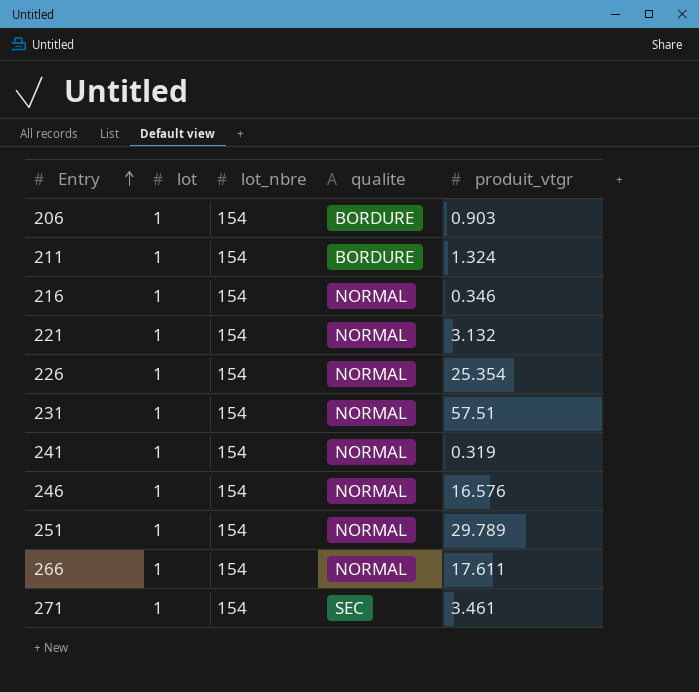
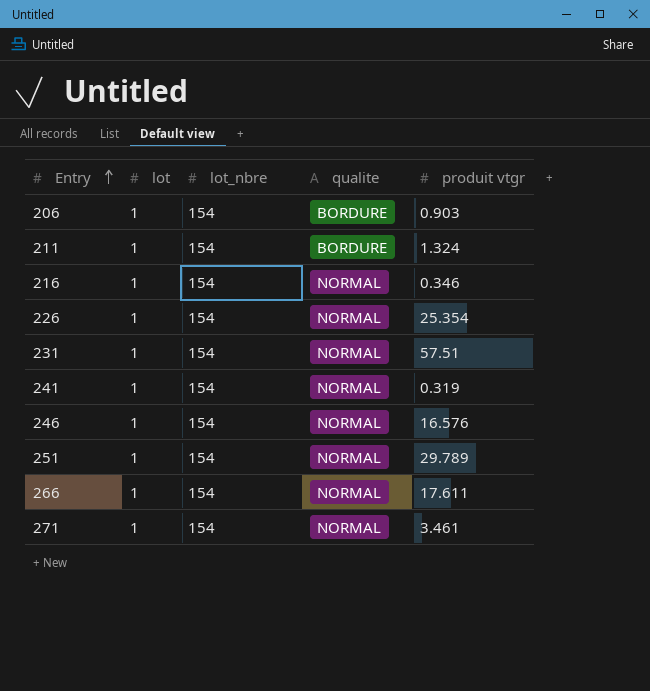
column name: produit_vtgr -> produit vtgr
row 221: 1 | 154 | NORMAL | 3.132 -> none
271 | qualite: SEC -> NORMAL

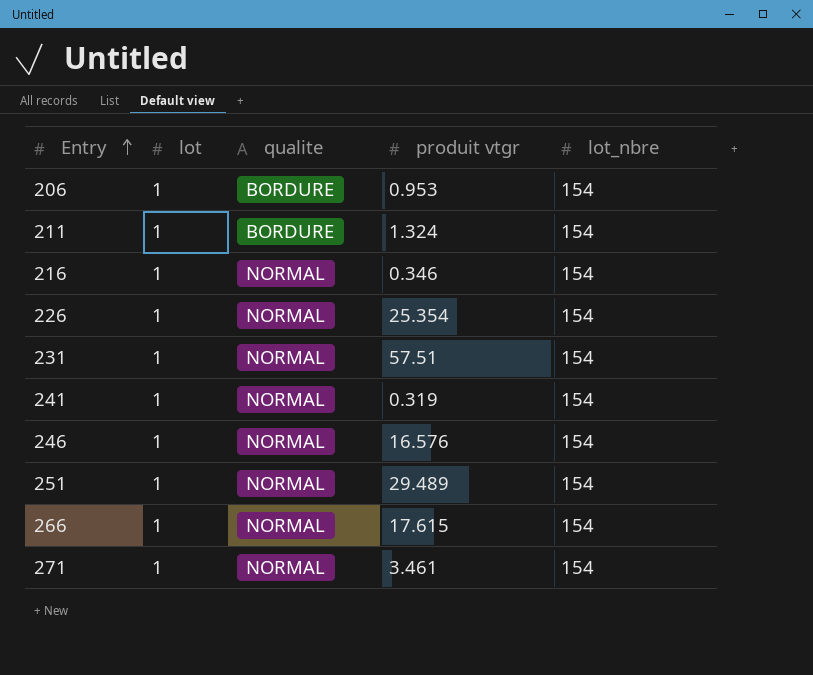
column lot_nbre | position: 3 -> 5
206 | produit vtgr: 0.903 -> 0.953
251 | produit vtgr: 29.789 -> 29.489
266 | produit vtgr: 17.611 -> 17.615

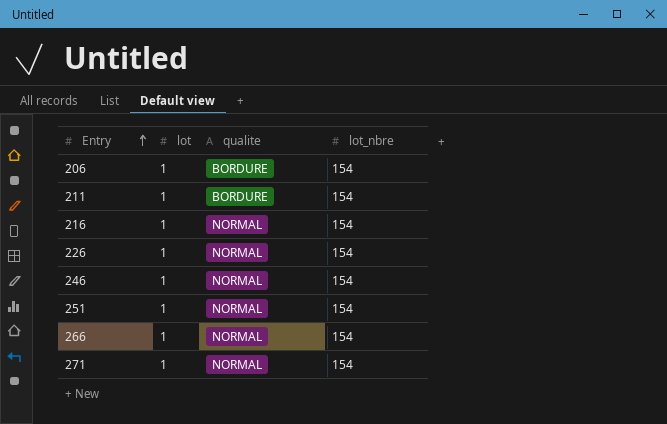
column produit vtgr | position: 4 -> none
row 231: 1 | NORMAL | 57.51 | 154 -> none
row 241: 1 | NORMAL | 0.319 | 154 -> none

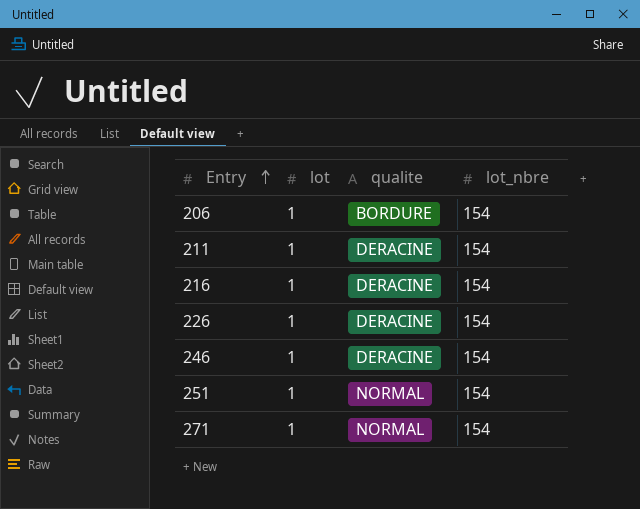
row 266: 1 | NORMAL | 154 -> none
211 | qualite: BORDURE -> DERACINE
216 | qualite: NORMAL -> DERACINE
226 | qualite: NORMAL -> DERACINE
246 | qualite: NORMAL -> DERACINE

